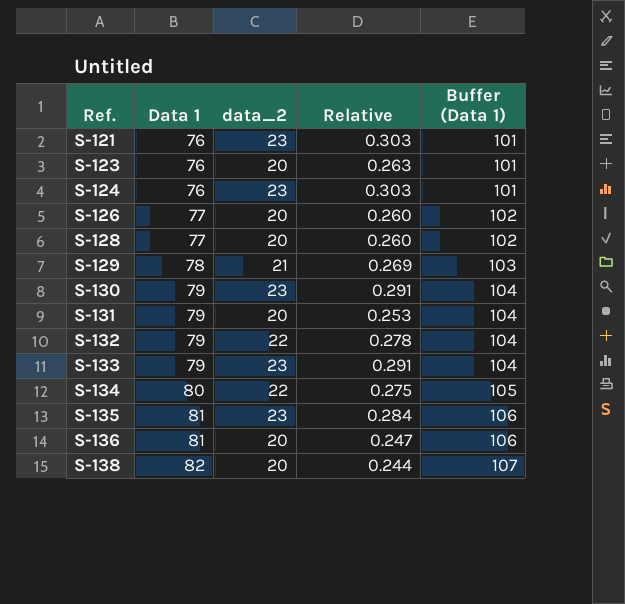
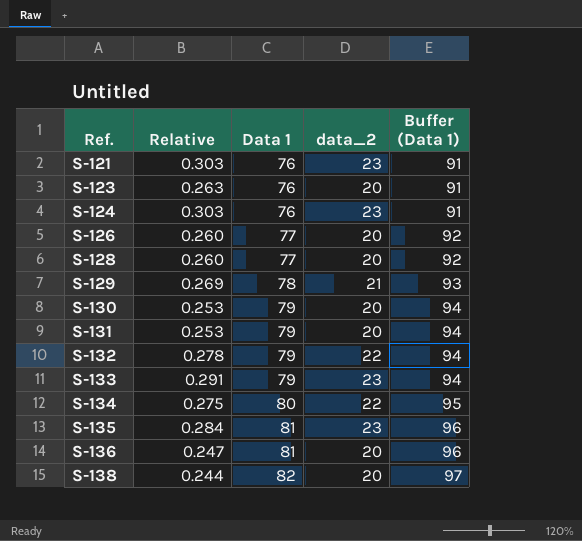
column Relative | position: 4 -> 2
column Buffer (Data 1) | formula: [Data 1] + 25 -> [Data 1] + 15
S-130 | Relative: 0.291 -> 0.253
S-130 | data_2: 23 -> 20

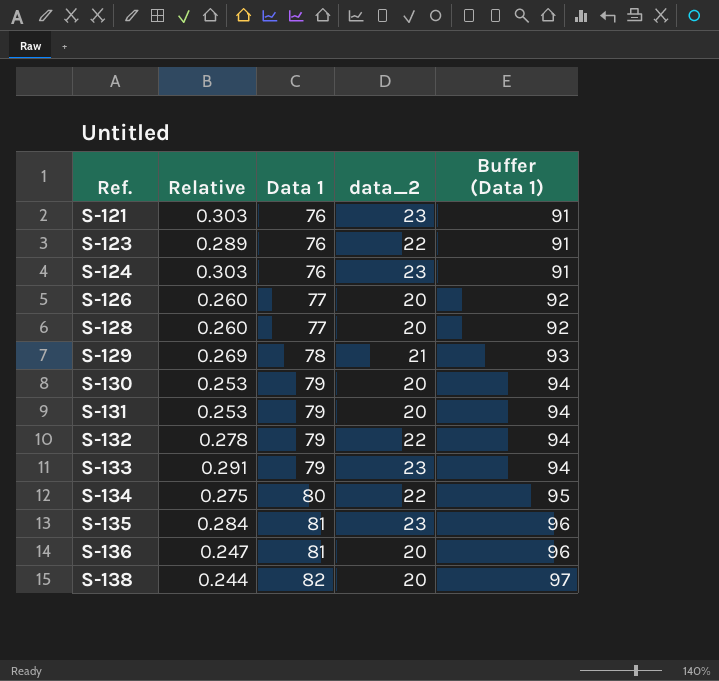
S-123 | Relative: 0.263 -> 0.289
S-123 | data_2: 20 -> 22

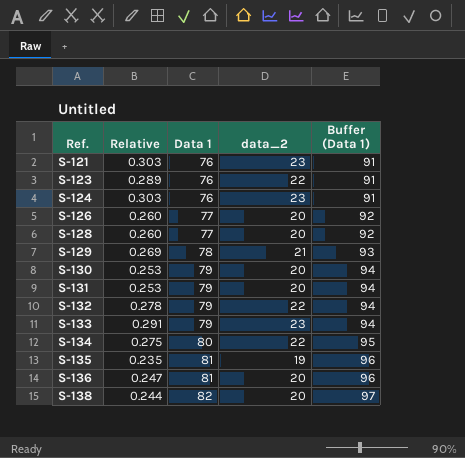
S-135 | Relative: 0.284 -> 0.235
S-135 | data_2: 23 -> 19

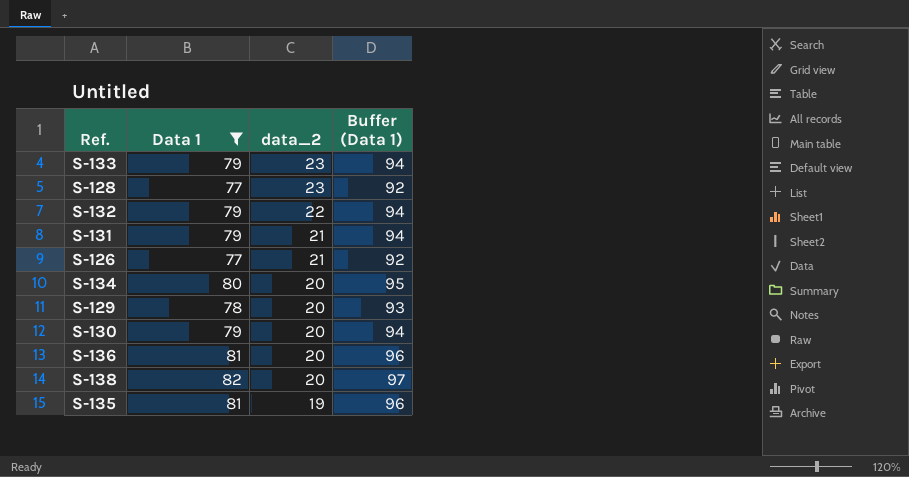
filter: none -> Data 1 != 76
row order: Ref. ascending -> data_2 descending
column Relative | formula: [data_2] / [Data 1] -> none
S-128 | data_2: 20 -> 23
S-131 | data_2: 20 -> 21
S-126 | data_2: 20 -> 21
S-134 | data_2: 22 -> 20
S-129 | data_2: 21 -> 20

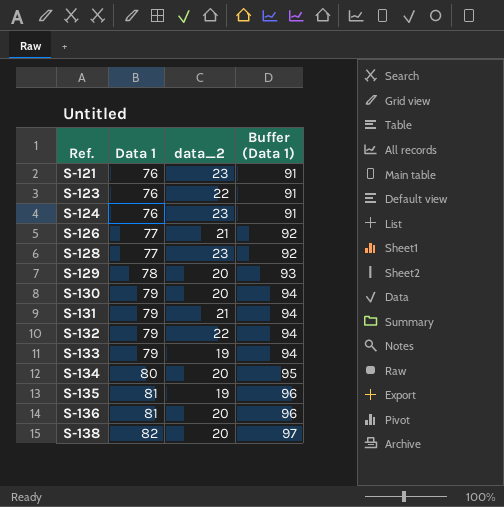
filter: Data 1 != 76 -> none
row order: data_2 descending -> Ref. ascending
S-133 | data_2: 23 -> 19

